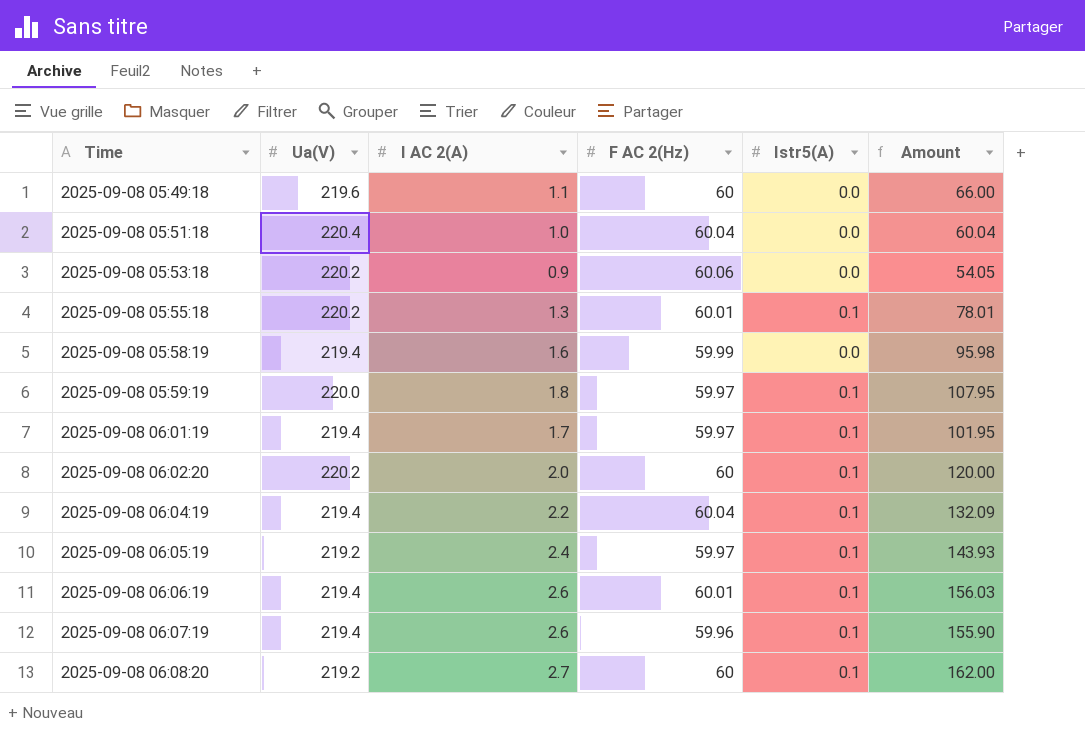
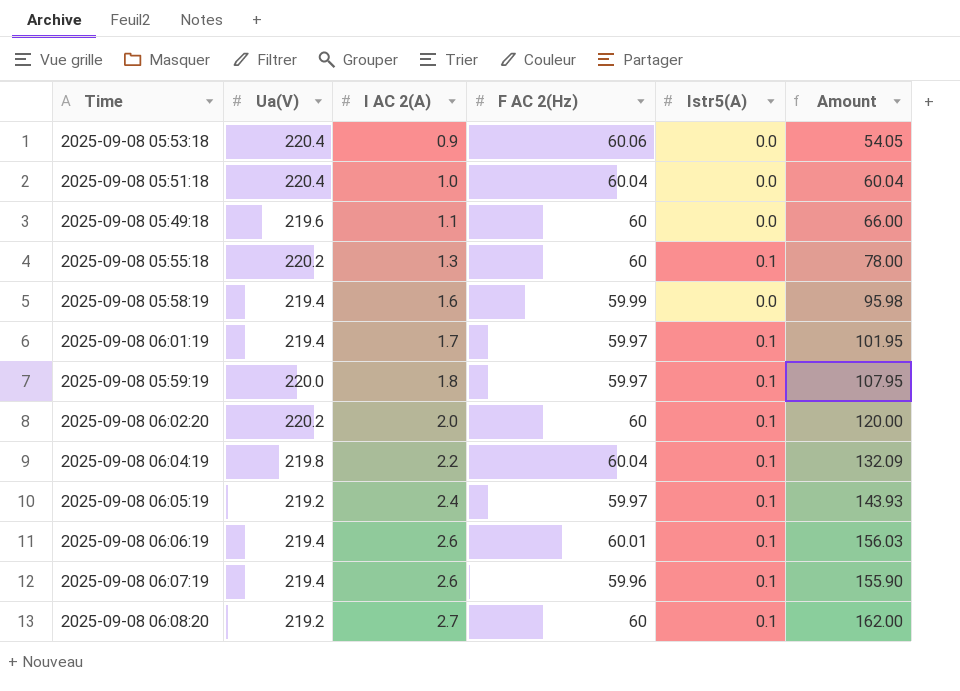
row order: Time ascending -> I AC 2(A) ascending
2025-09-08 05:53:18 | Ua(V): 220.2 -> 220.4
2025-09-08 05:55:18 | F AC 2(Hz): 60.01 -> 60
2025-09-08 05:55:18 | Amount: 78.01 -> 78.00
2025-09-08 06:04:19 | Ua(V): 219.4 -> 219.8

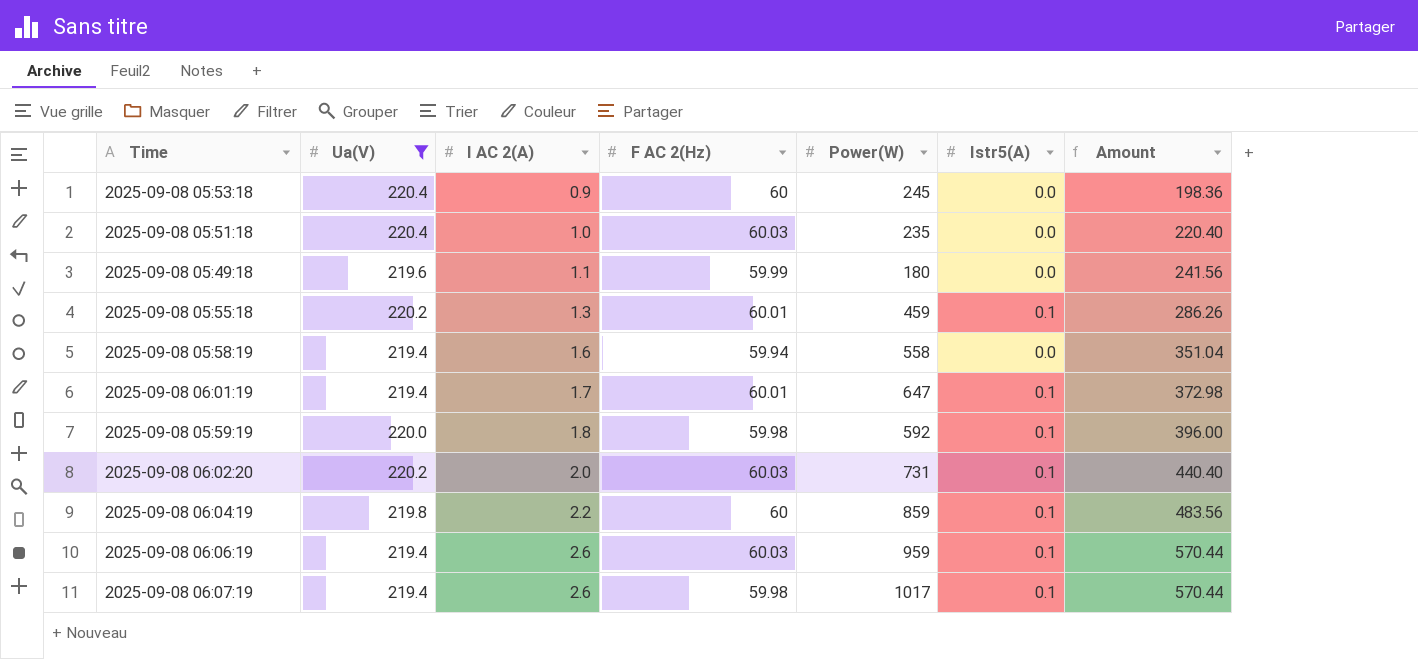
filter: none -> Ua(V) != 219.2
column Power(W) | position: none -> 5
column Amount | formula: [I AC 2(A)] * [F AC 2(Hz)] -> [Ua(V)] * [I AC 2(A)]
2025-09-08 05:53:18 | F AC 2(Hz): 60.06 -> 60
2025-09-08 05:51:18 | F AC 2(Hz): 60.04 -> 60.03
2025-09-08 05:49:18 | F AC 2(Hz): 60 -> 59.99
2025-09-08 05:55:18 | F AC 2(Hz): 60 -> 60.01
2025-09-08 05:58:19 | F AC 2(Hz): 59.99 -> 59.94
2025-09-08 06:01:19 | F AC 2(Hz): 59.97 -> 60.01
2025-09-08 05:59:19 | F AC 2(Hz): 59.97 -> 59.98
2025-09-08 06:02:20 | F AC 2(Hz): 60 -> 60.03
2025-09-08 06:04:19 | F AC 2(Hz): 60.04 -> 60
2025-09-08 06:06:19 | F AC 2(Hz): 60.01 -> 60.03
2025-09-08 06:07:19 | F AC 2(Hz): 59.96 -> 59.98

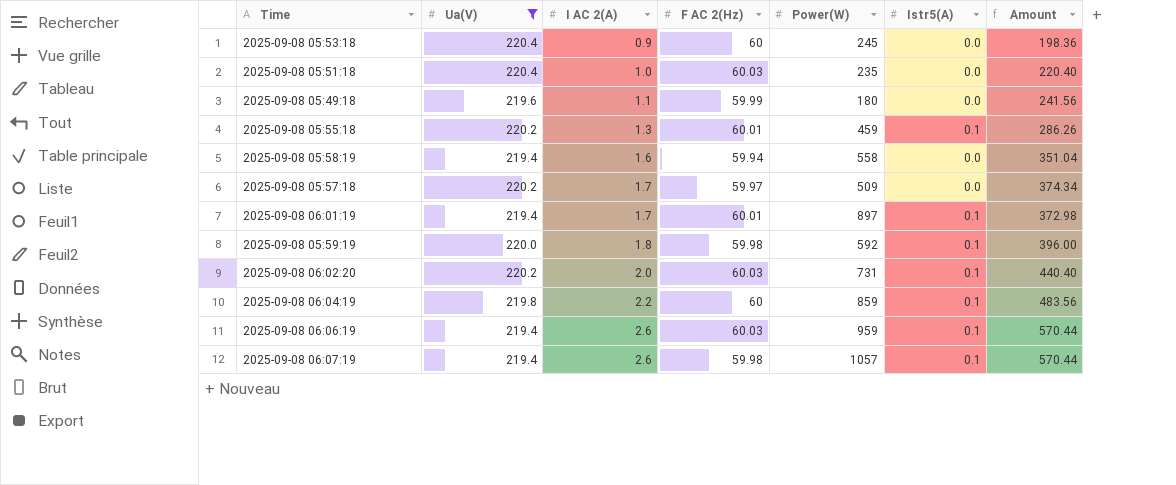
row 2025-09-08 05:57:18: none -> 220.2 | 1.7 | 59.97 | 509 | 0.0 | 374.34
2025-09-08 06:01:19 | Power(W): 647 -> 897
2025-09-08 06:07:19 | Power(W): 1017 -> 1057

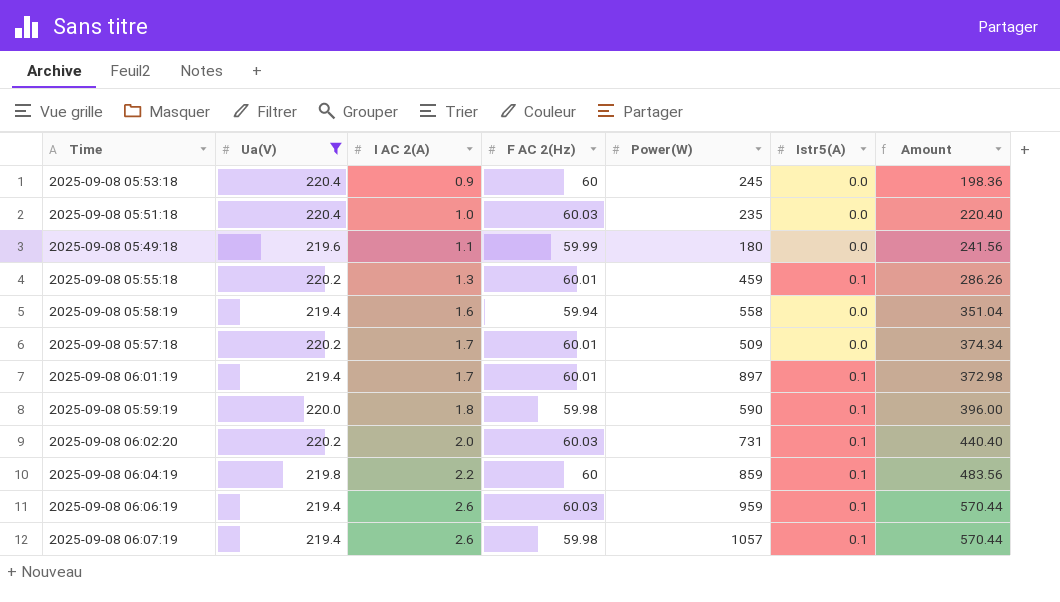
2025-09-08 05:57:18 | F AC 2(Hz): 59.97 -> 60.01
2025-09-08 05:59:19 | Power(W): 592 -> 590

